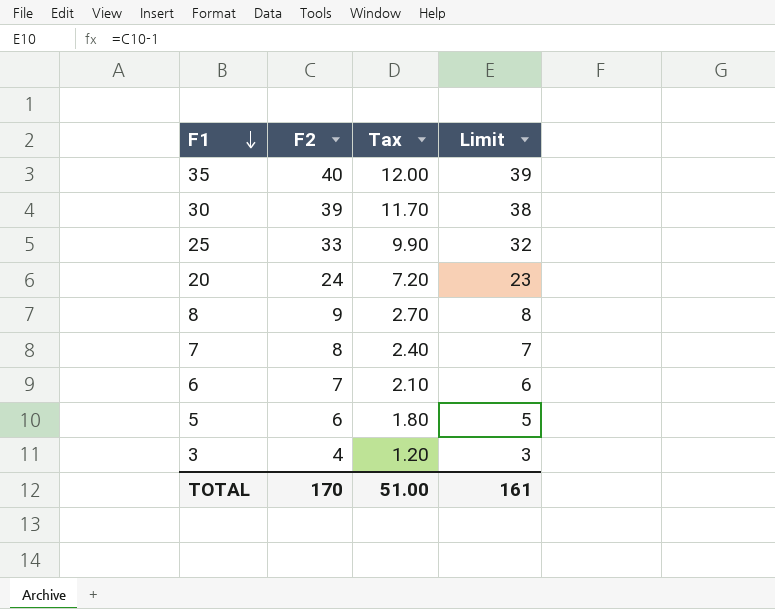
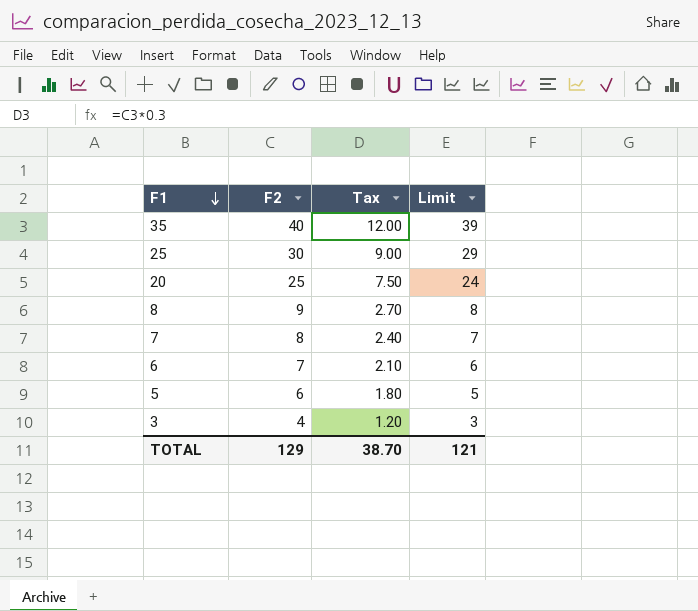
row 30: 39 | 11.70 | 38 -> none
25 | F2: 33 -> 30
25 | Tax: 9.90 -> 9.00
25 | Limit: 32 -> 29
20 | F2: 24 -> 25
20 | Tax: 7.20 -> 7.50
20 | Limit: 23 -> 24
TOTAL | F2: 170 -> 129
TOTAL | Tax: 51.00 -> 38.70
TOTAL | Limit: 161 -> 121

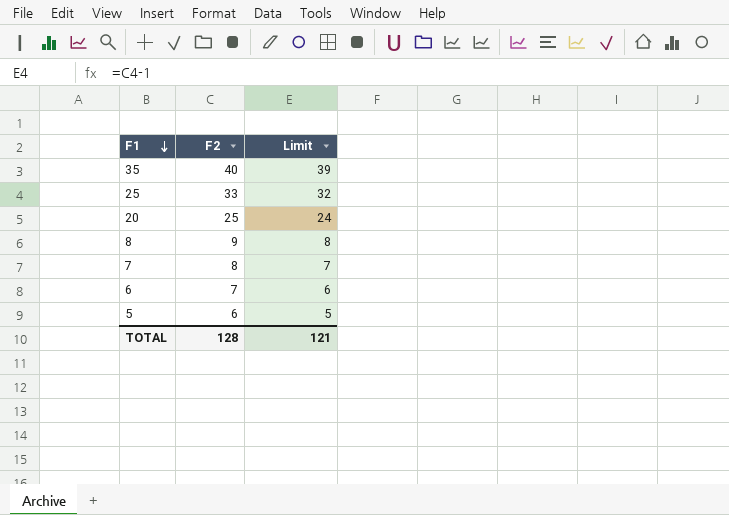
column Tax | formula: [F2] * 0.3 -> none
row 3: 4 | 1.20 | 3 -> none
25 | F2: 30 -> 33
25 | Limit: 29 -> 32
TOTAL | F2: 129 -> 128

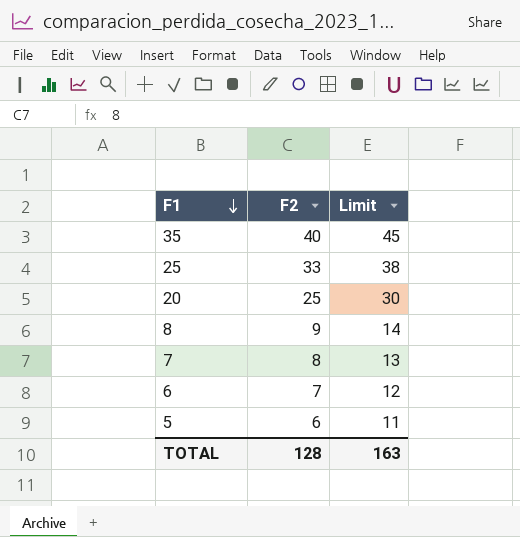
column Limit | formula: [F2] - 1 -> [F2] + 5
TOTAL | Limit: 121 -> 163

